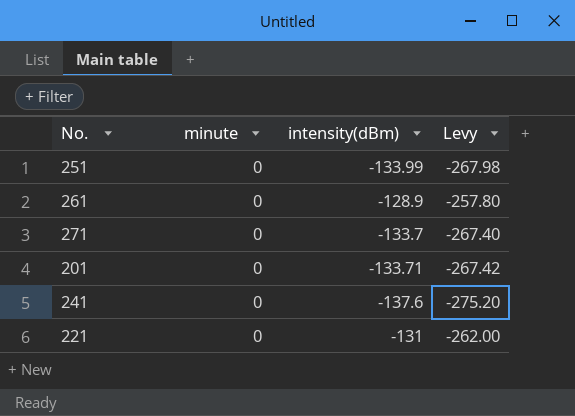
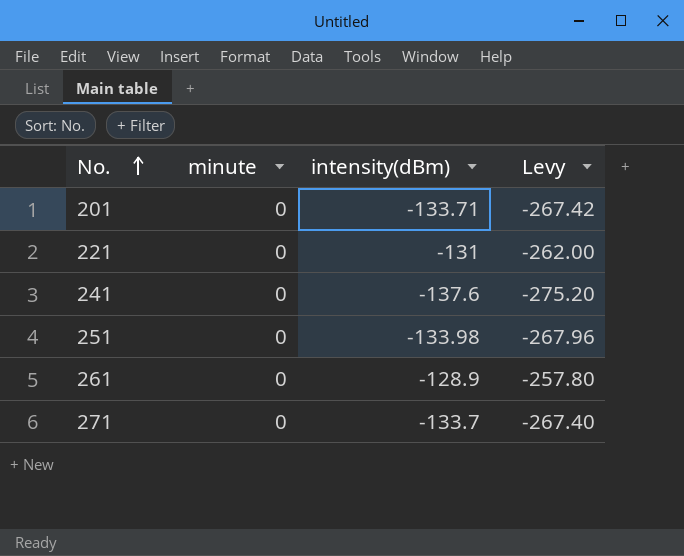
row order: none -> No. ascending
251 | intensity(dBm): -133.99 -> -133.98
251 | Levy: -267.98 -> -267.96

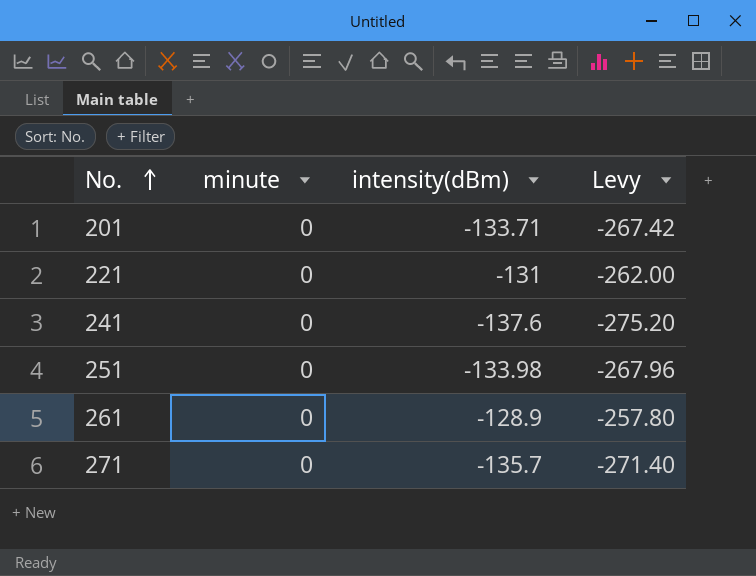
271 | intensity(dBm): -133.7 -> -135.7
271 | Levy: -267.40 -> -271.40

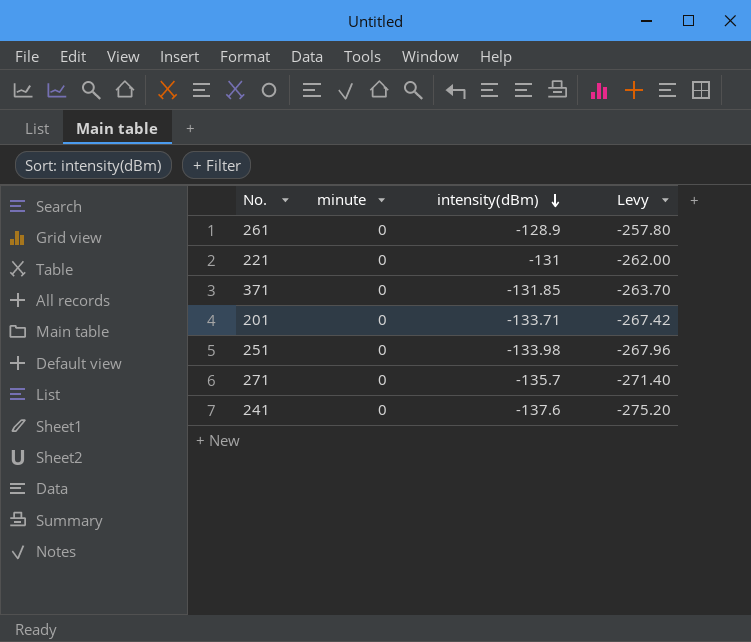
row order: No. ascending -> intensity(dBm) descending
row 371: none -> 0 | -131.85 | -263.70

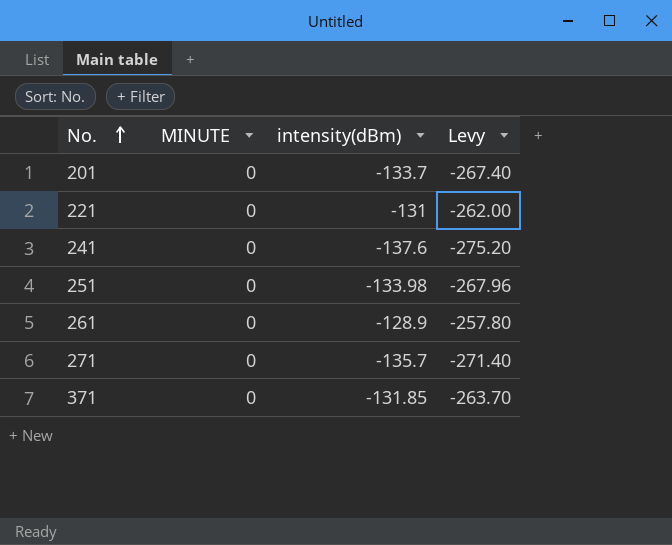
row order: intensity(dBm) descending -> No. ascending
column name: minute -> MINUTE
201 | intensity(dBm): -133.71 -> -133.7
201 | Levy: -267.42 -> -267.40

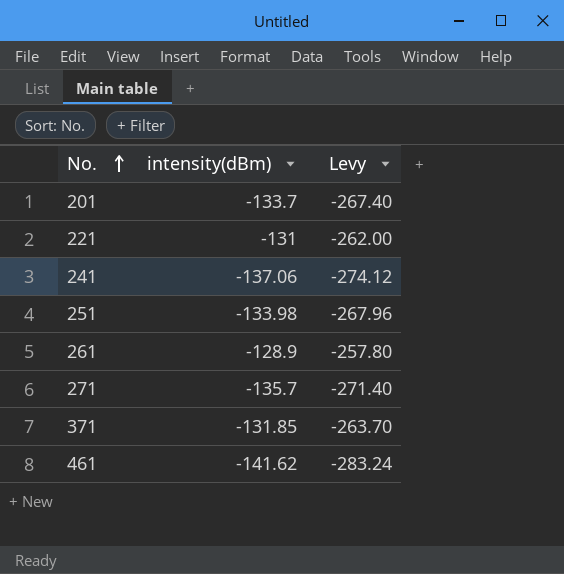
column MINUTE | position: 2 -> none
241 | intensity(dBm): -137.6 -> -137.06
241 | Levy: -275.20 -> -274.12
row 461: none -> -141.62 | -283.24

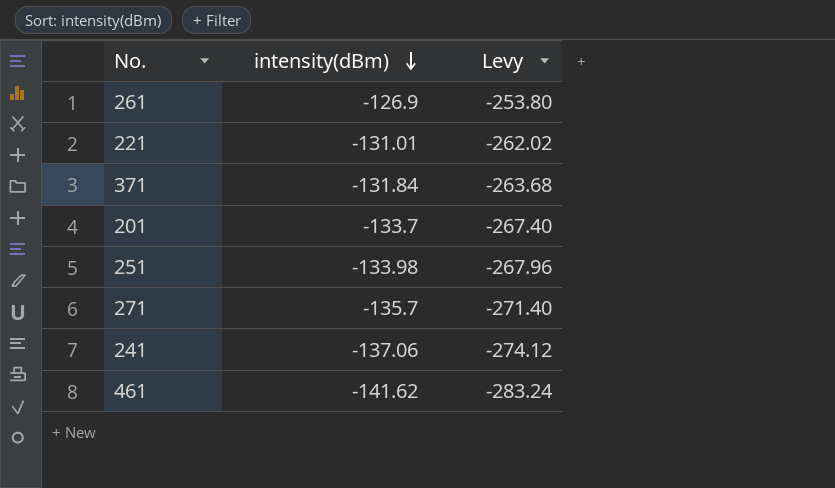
row order: No. ascending -> intensity(dBm) descending
261 | intensity(dBm): -128.9 -> -126.9
261 | Levy: -257.80 -> -253.80
221 | intensity(dBm): -131 -> -131.01
221 | Levy: -262.00 -> -262.02
371 | intensity(dBm): -131.85 -> -131.84
371 | Levy: -263.70 -> -263.68

